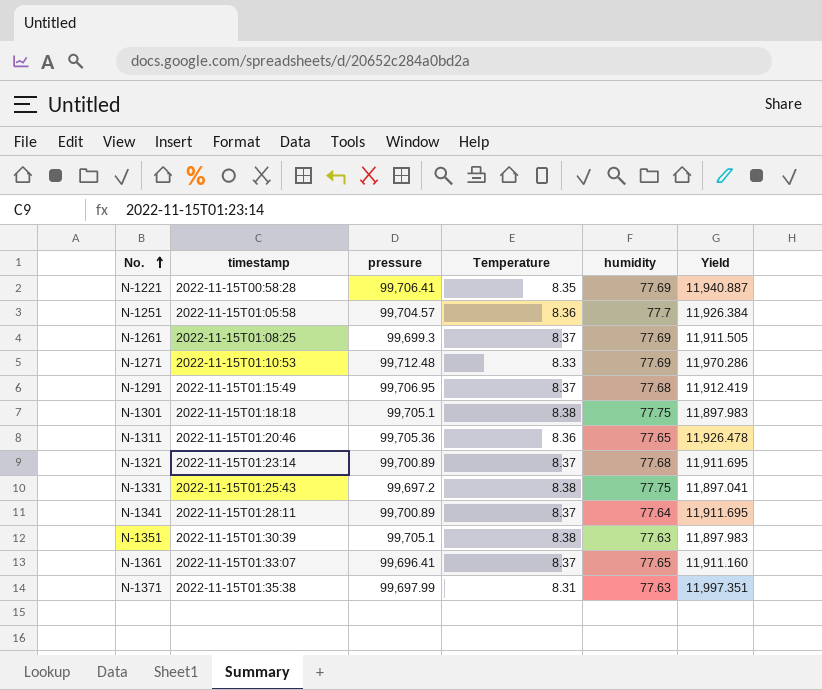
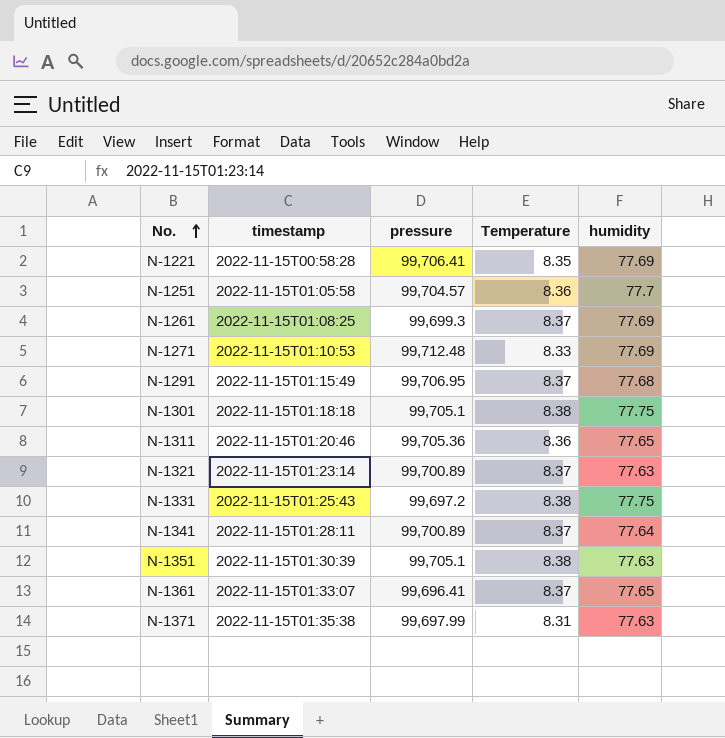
column Yield | formula: [pressure] / [Temperature] -> none
N-1321 | humidity: 77.68 -> 77.63

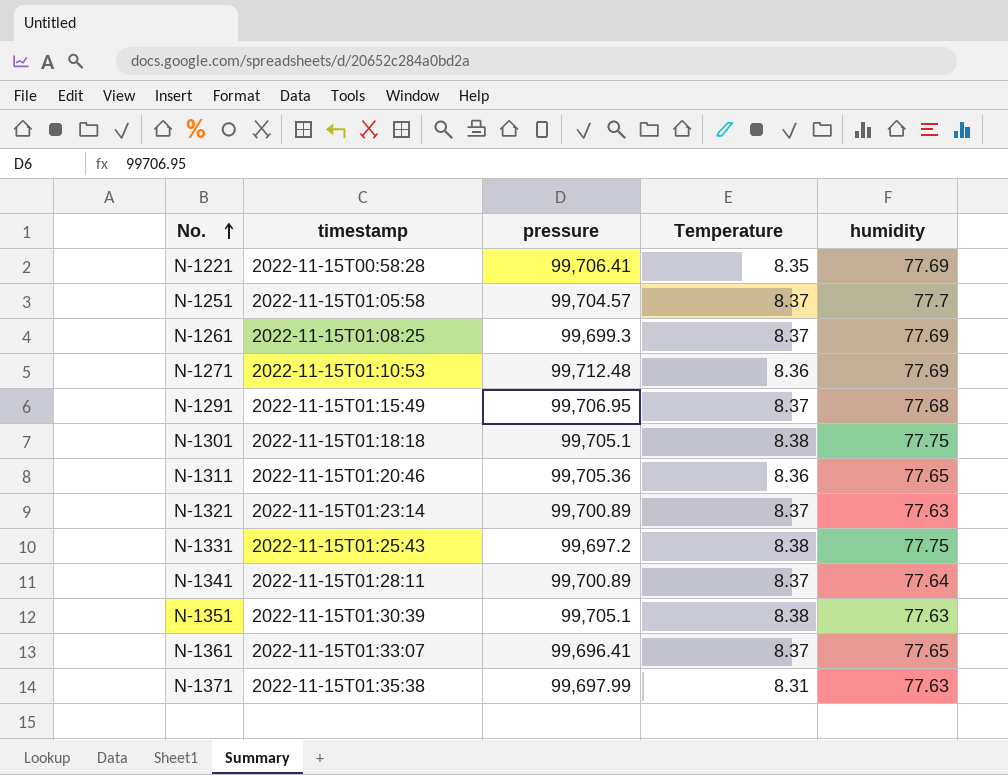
N-1251 | Temperature: 8.36 -> 8.37
N-1271 | Temperature: 8.33 -> 8.36

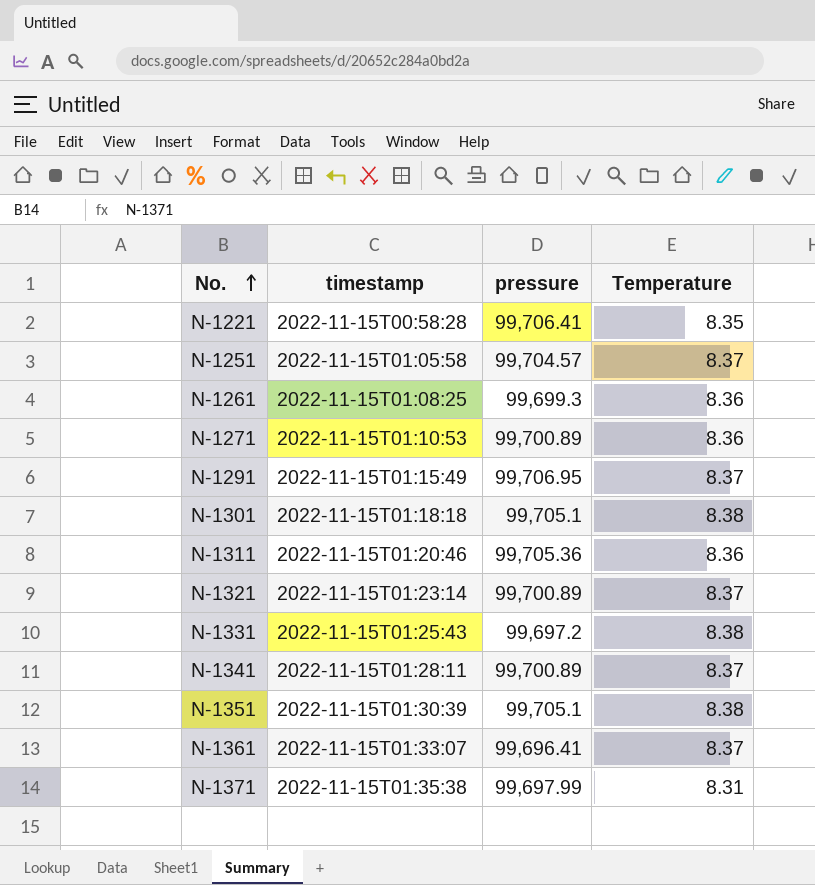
column humidity | position: 5 -> none
N-1261 | Temperature: 8.37 -> 8.36
N-1271 | pressure: 99,712.48 -> 99,700.89

